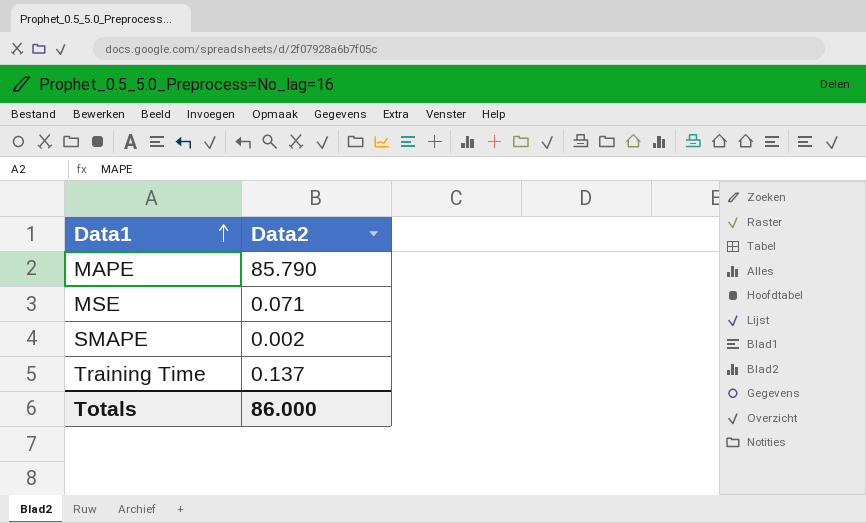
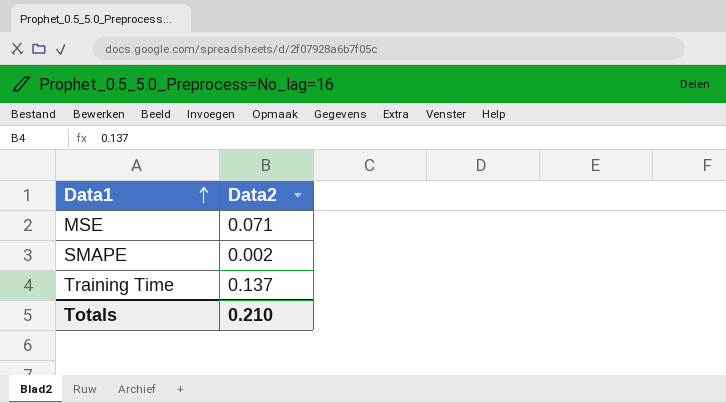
row MAPE: 85.790 -> none
Totals | Data2: 86.000 -> 0.210

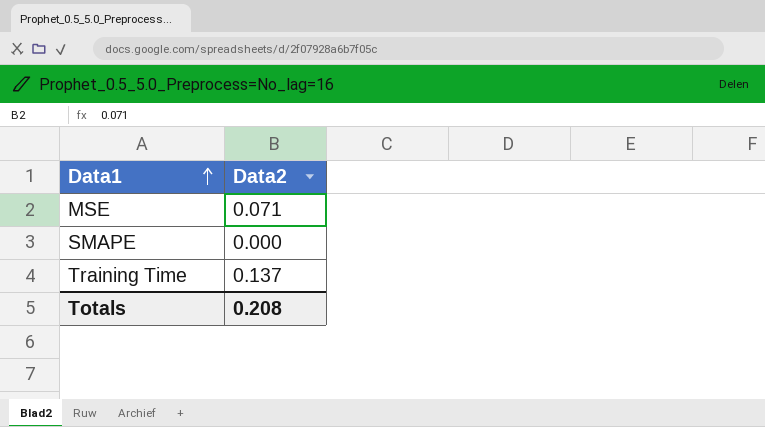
SMAPE | Data2: 0.002 -> 0.000
Totals | Data2: 0.210 -> 0.208

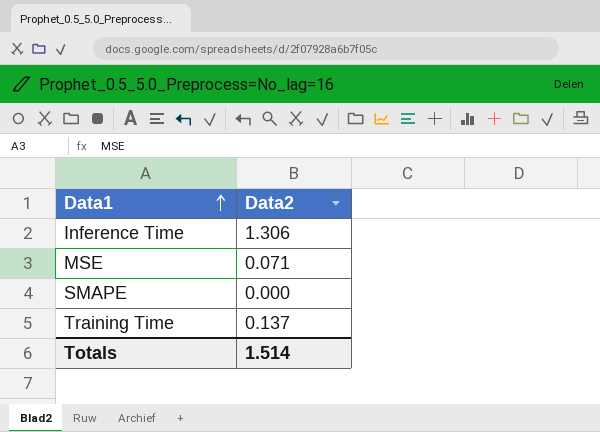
row Inference Time: none -> 1.306
Totals | Data2: 0.208 -> 1.514

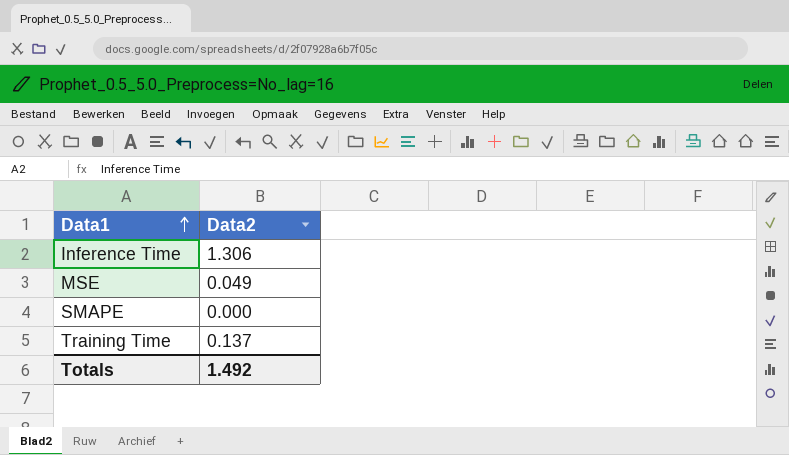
MSE | Data2: 0.071 -> 0.049
Totals | Data2: 1.514 -> 1.492

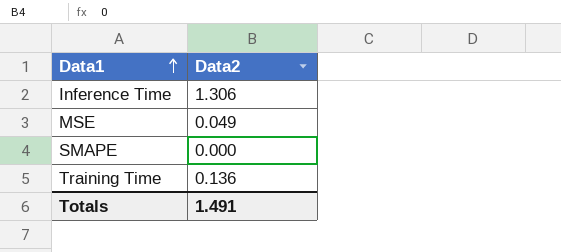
Training Time | Data2: 0.137 -> 0.136
Totals | Data2: 1.492 -> 1.491

